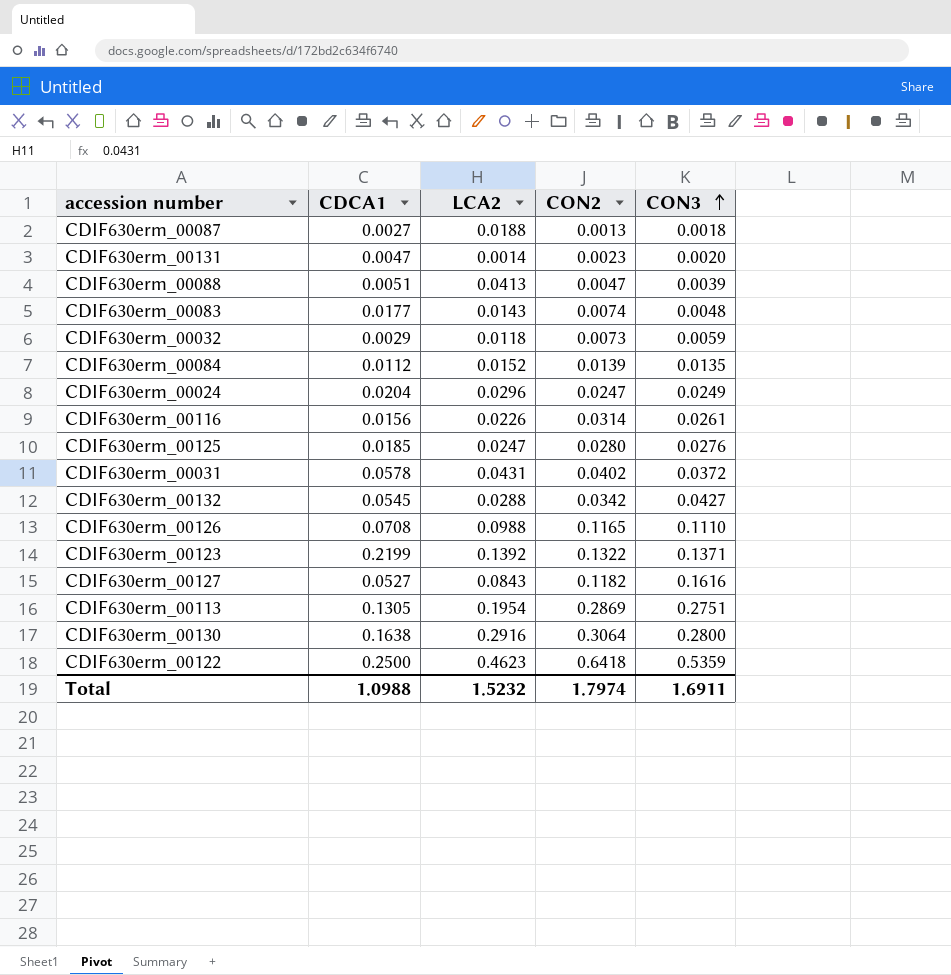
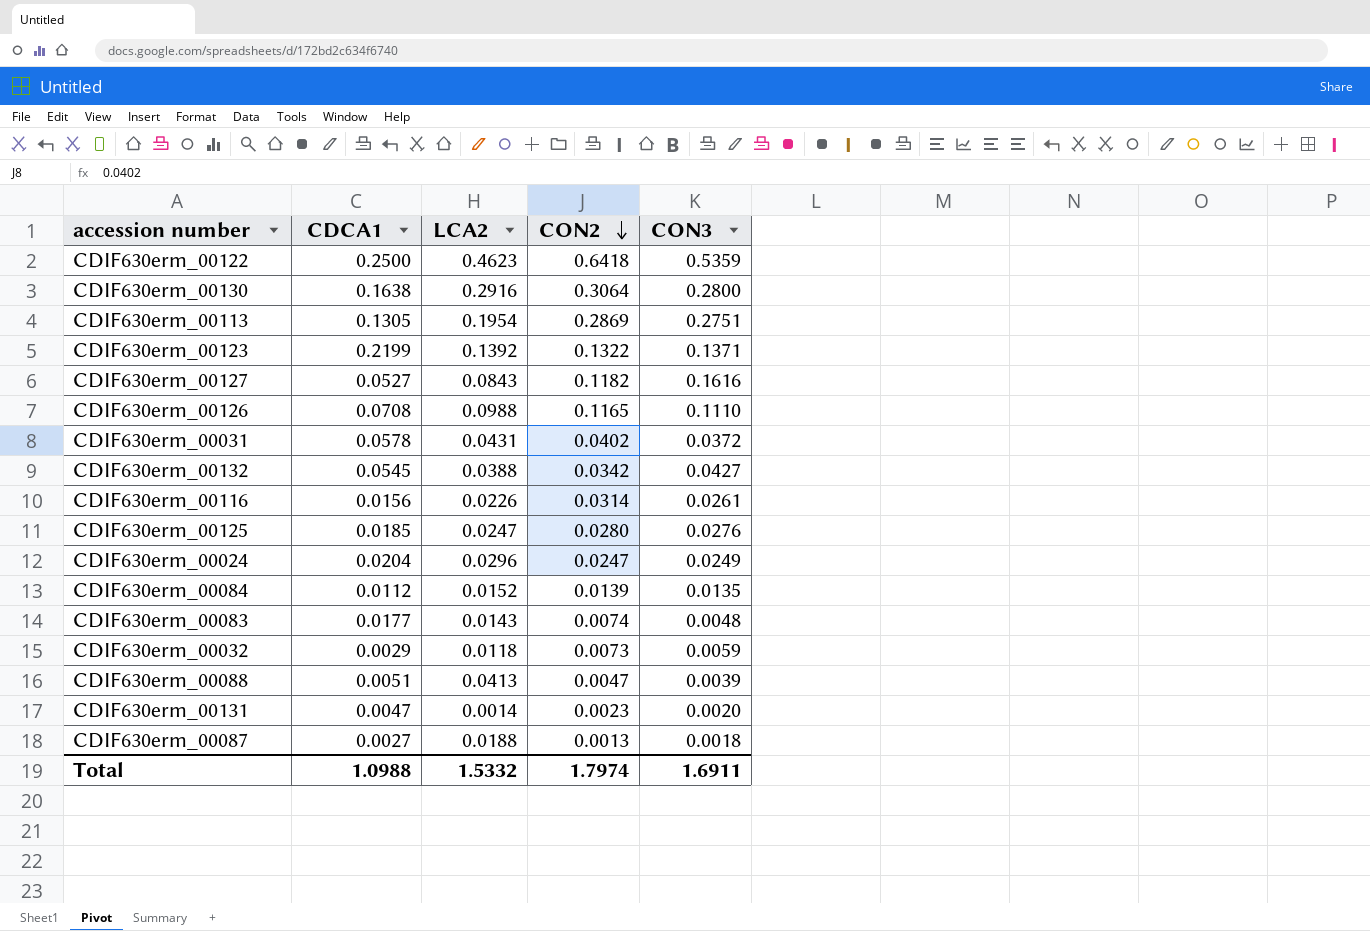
row order: CON3 ascending -> CON2 descending
CDIF630erm_00132 | LCA2: 0.0288 -> 0.0388
Total | LCA2: 1.5232 -> 1.5332

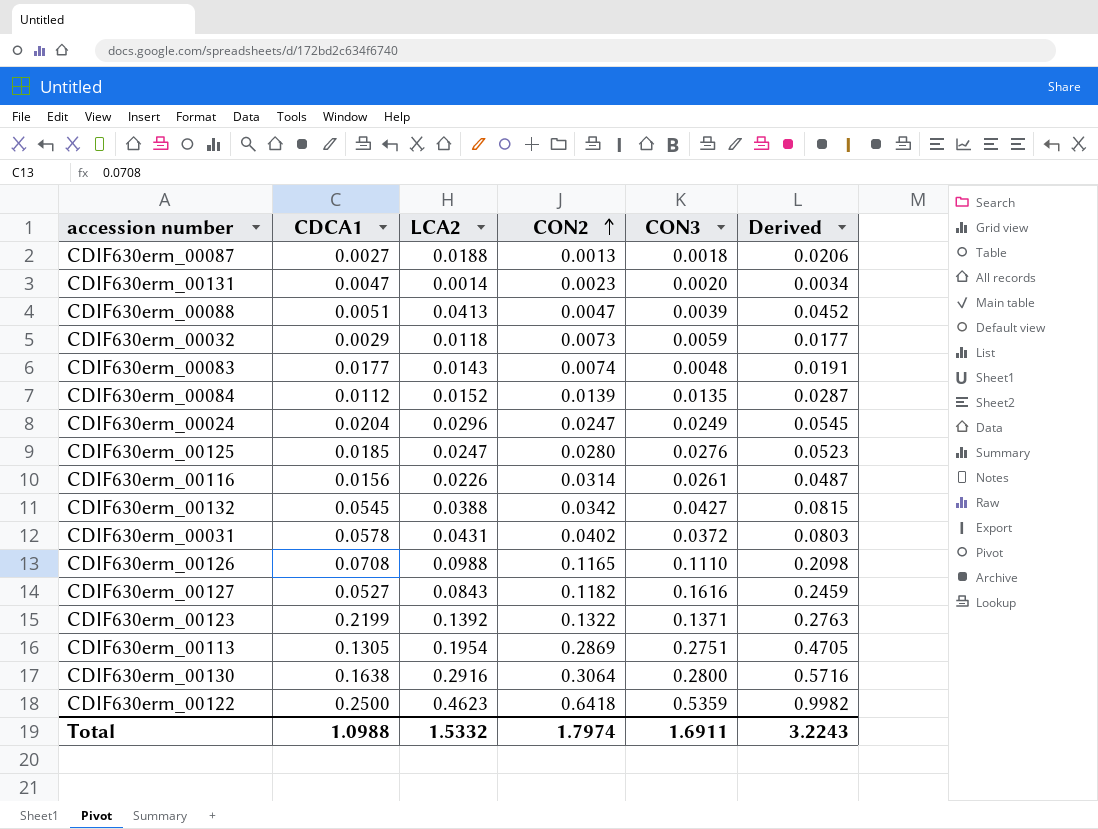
row order: CON2 descending -> CON2 ascending
column Derived | formula: none -> [LCA2] + [CON3]

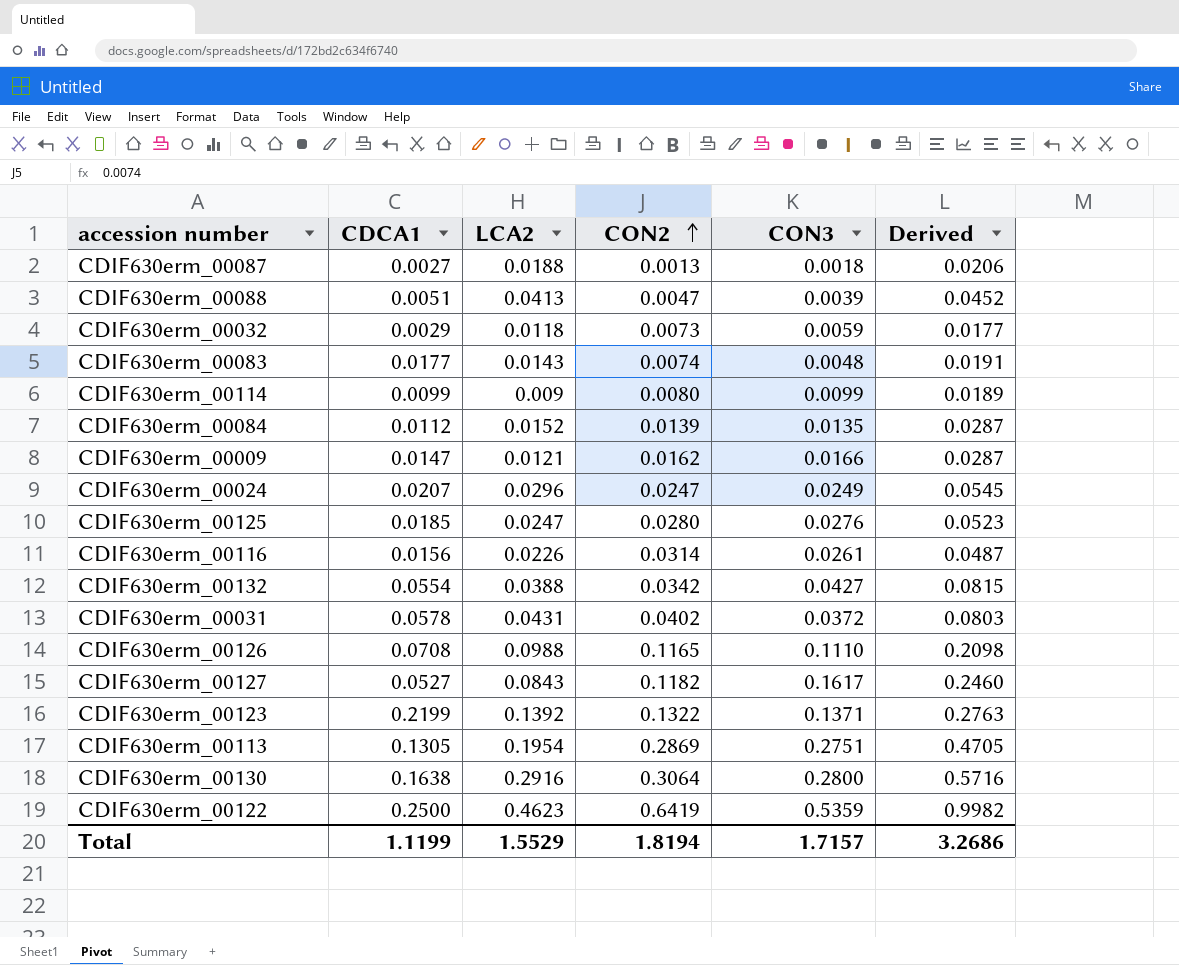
row CDIF630erm_00131: 0.0047 | 0.0014 | 0.0023 | 0.0020 | 0.0034 -> none
row CDIF630erm_00114: none -> 0.0099 | 0.009 | 0.0080 | 0.0099 | 0.0189
row CDIF630erm_00009: none -> 0.0147 | 0.0121 | 0.0162 | 0.0166 | 0.0287
CDIF630erm_00024 | CDCA1: 0.0204 -> 0.0207
CDIF630erm_00132 | CDCA1: 0.0545 -> 0.0554
CDIF630erm_00127 | CON3: 0.1616 -> 0.1617
CDIF630erm_00127 | Derived: 0.2459 -> 0.2460
CDIF630erm_00122 | CON2: 0.6418 -> 0.6419
Total | CDCA1: 1.0988 -> 1.1199
Total | LCA2: 1.5332 -> 1.5529
Total | CON2: 1.7974 -> 1.8194
Total | CON3: 1.6911 -> 1.7157
Total | Derived: 3.2243 -> 3.2686

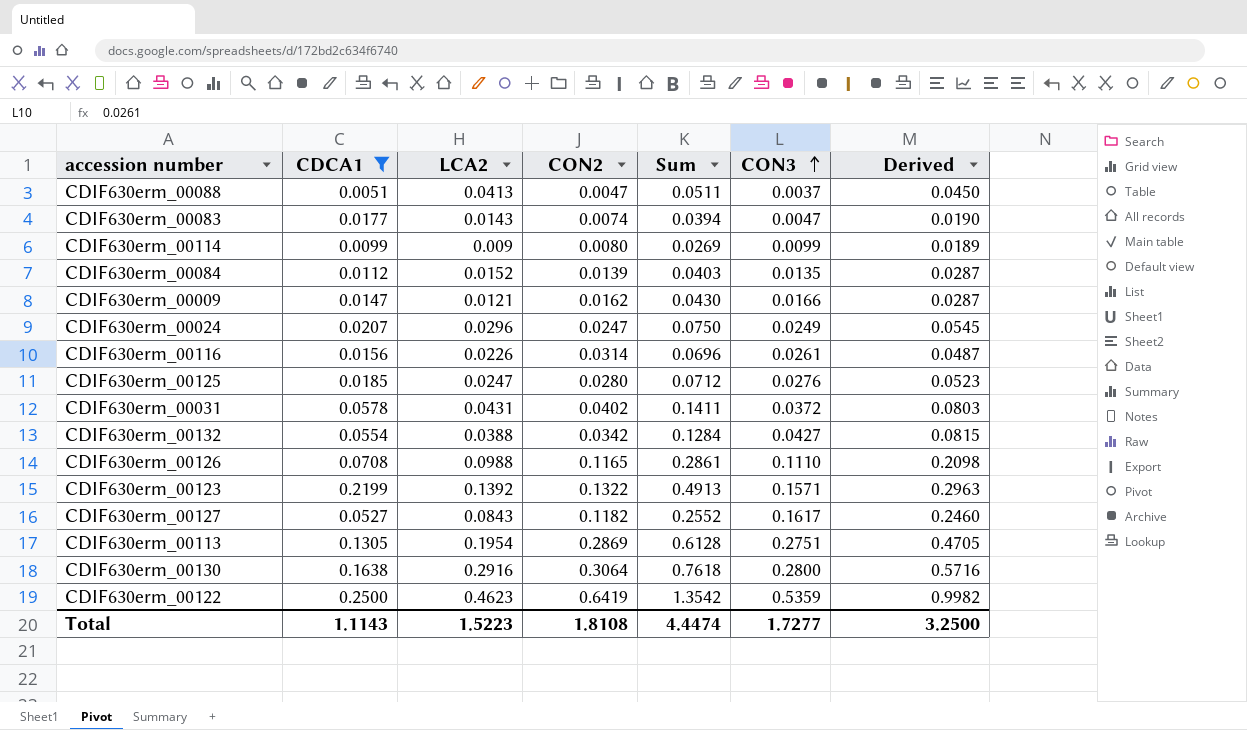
filter: none -> CDCA1 >= 0.0051
row order: CON2 ascending -> CON3 ascending
column Sum | formula: none -> [CDCA1] + [LCA2] + [CON2]
CDIF630erm_00088 | CON3: 0.0039 -> 0.0037
CDIF630erm_00088 | Derived: 0.0452 -> 0.0450
CDIF630erm_00083 | CON3: 0.0048 -> 0.0047
CDIF630erm_00083 | Derived: 0.0191 -> 0.0190
CDIF630erm_00123 | CON3: 0.1371 -> 0.1571
CDIF630erm_00123 | Derived: 0.2763 -> 0.2963
Total | CDCA1: 1.1199 -> 1.1143
Total | LCA2: 1.5529 -> 1.5223
Total | CON2: 1.8194 -> 1.8108
Total | CON3: 1.7157 -> 1.7277
Total | Derived: 3.2686 -> 3.2500

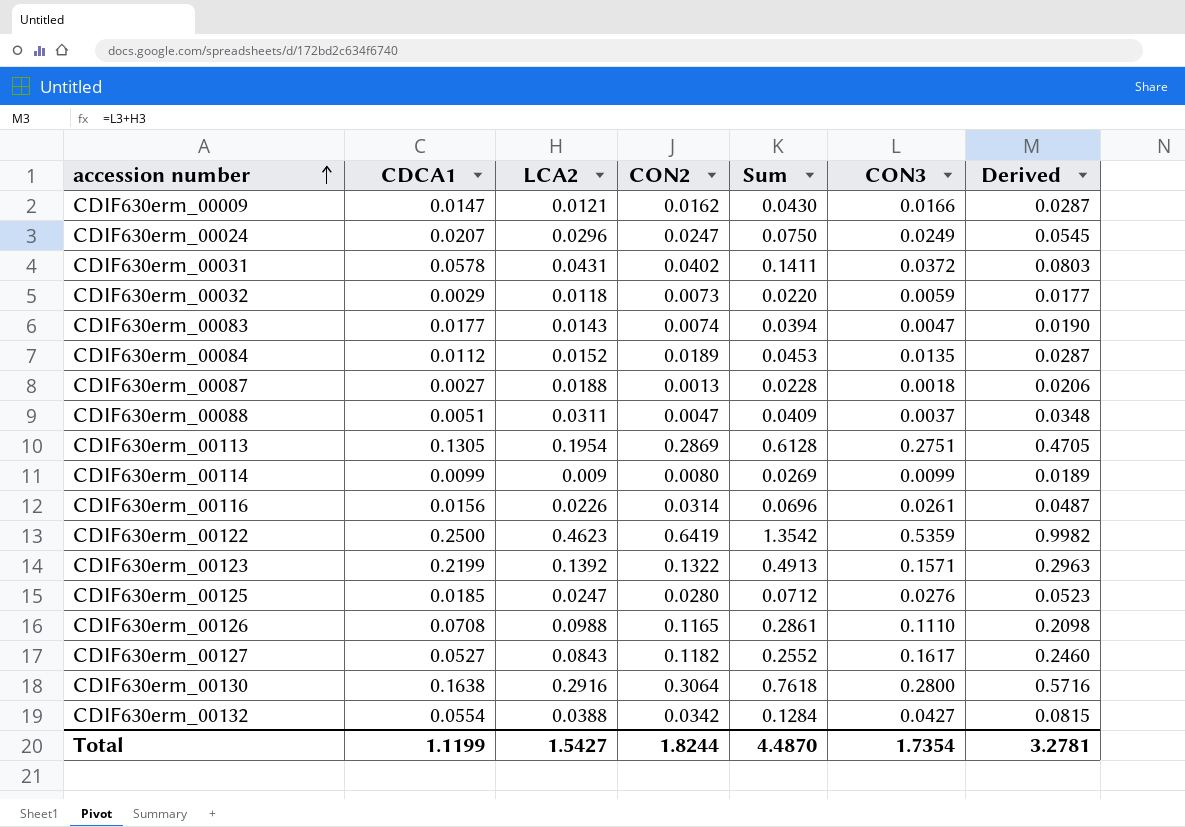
filter: CDCA1 >= 0.0051 -> none
row order: CON3 ascending -> accession number ascending
CDIF630erm_00084 | CON2: 0.0139 -> 0.0189
CDIF630erm_00084 | Sum: 0.0403 -> 0.0453
CDIF630erm_00088 | LCA2: 0.0413 -> 0.0311
CDIF630erm_00088 | Sum: 0.0511 -> 0.0409
CDIF630erm_00088 | Derived: 0.0450 -> 0.0348
Total | CDCA1: 1.1143 -> 1.1199
Total | LCA2: 1.5223 -> 1.5427
Total | CON2: 1.8108 -> 1.8244
Total | Sum: 4.4474 -> 4.4870
Total | CON3: 1.7277 -> 1.7354
Total | Derived: 3.2500 -> 3.2781

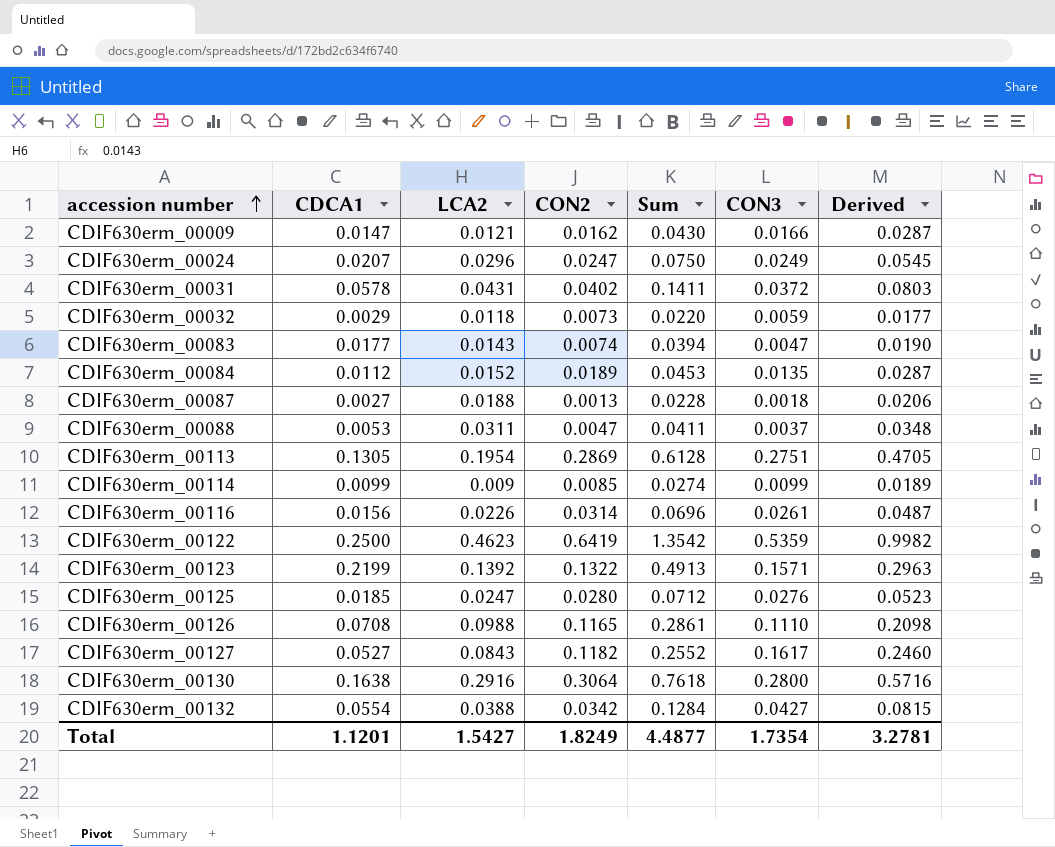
CDIF630erm_00088 | CDCA1: 0.0051 -> 0.0053
CDIF630erm_00088 | Sum: 0.0409 -> 0.0411
CDIF630erm_00114 | CON2: 0.0080 -> 0.0085
CDIF630erm_00114 | Sum: 0.0269 -> 0.0274
Total | CDCA1: 1.1199 -> 1.1201
Total | CON2: 1.8244 -> 1.8249
Total | Sum: 4.4870 -> 4.4877

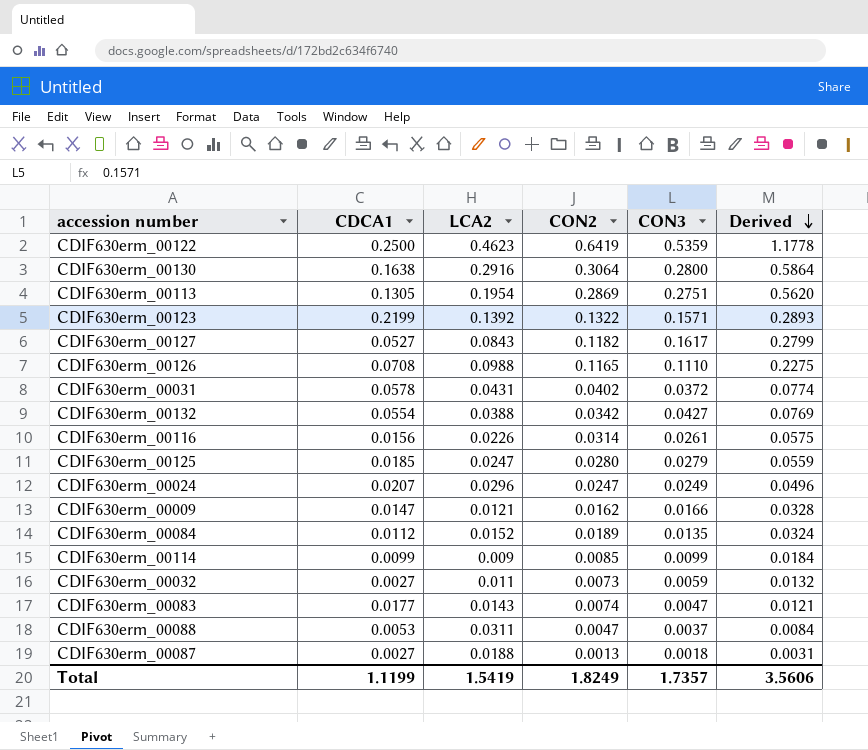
row order: accession number ascending -> Derived descending
column Sum | formula: [CDCA1] + [LCA2] + [CON2] -> none
column Derived | formula: [LCA2] + [CON3] -> [CON2] + [CON3]
CDIF630erm_00125 | CON3: 0.0276 -> 0.0279
CDIF630erm_00032 | CDCA1: 0.0029 -> 0.0027
CDIF630erm_00032 | LCA2: 0.0118 -> 0.011
Total | CDCA1: 1.1201 -> 1.1199
Total | LCA2: 1.5427 -> 1.5419
Total | CON3: 1.7354 -> 1.7357
Total | Derived: 3.2781 -> 3.5606

